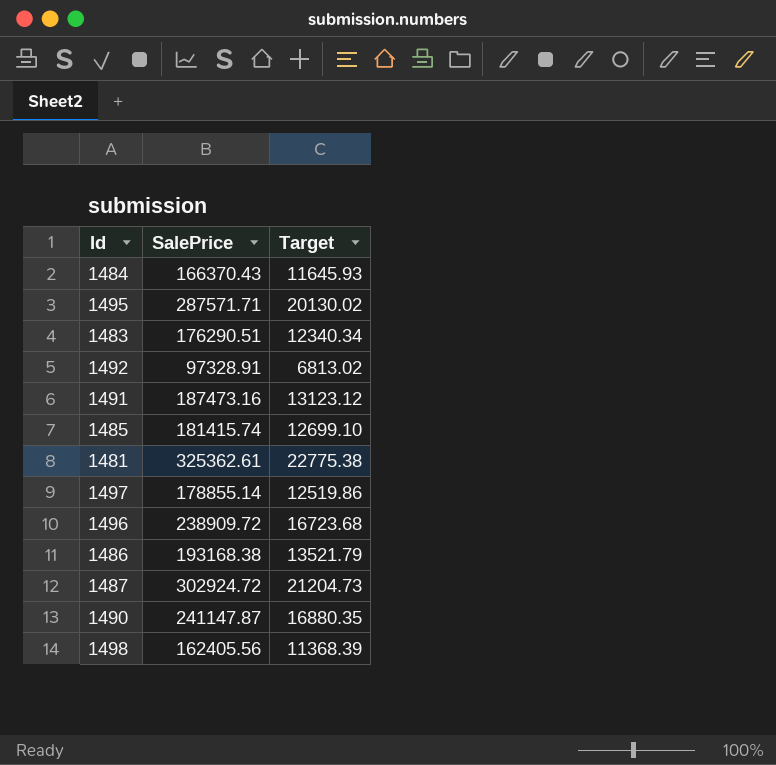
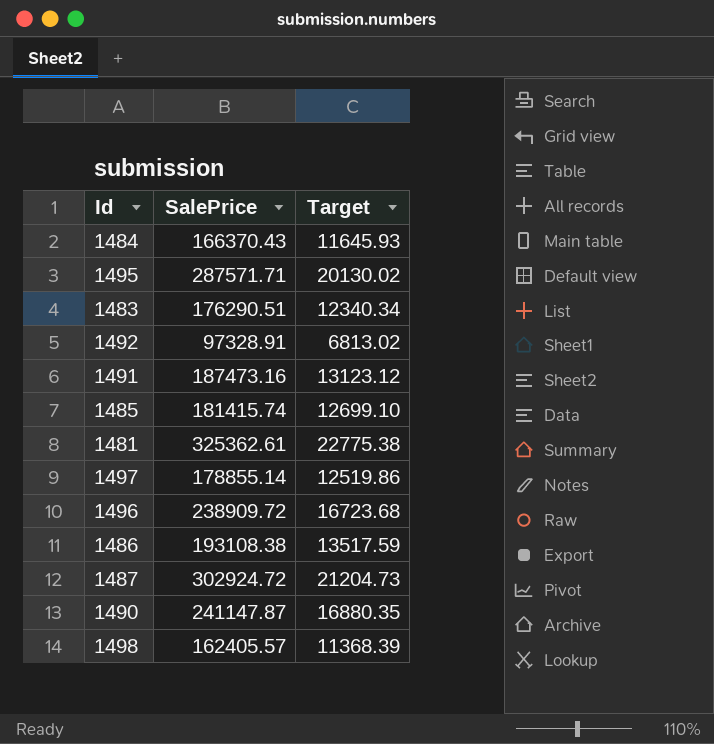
1486 | SalePrice: 193168.38 -> 193108.38
1486 | Target: 13521.79 -> 13517.59
1498 | SalePrice: 162405.56 -> 162405.57

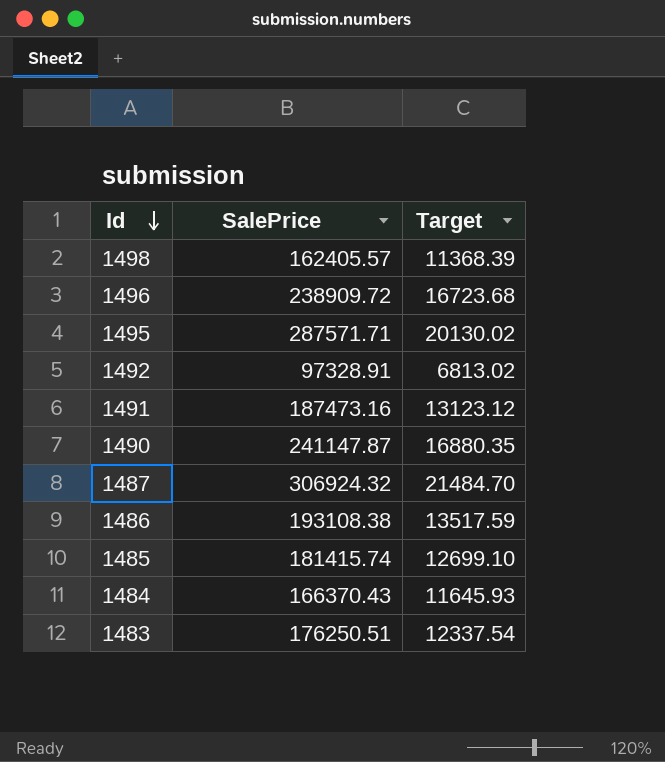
row order: none -> Id descending
row 1481: 325362.61 | 22775.38 -> none
row 1497: 178855.14 | 12519.86 -> none
1487 | SalePrice: 302924.72 -> 306924.32
1487 | Target: 21204.73 -> 21484.70
1483 | SalePrice: 176290.51 -> 176250.51
1483 | Target: 12340.34 -> 12337.54

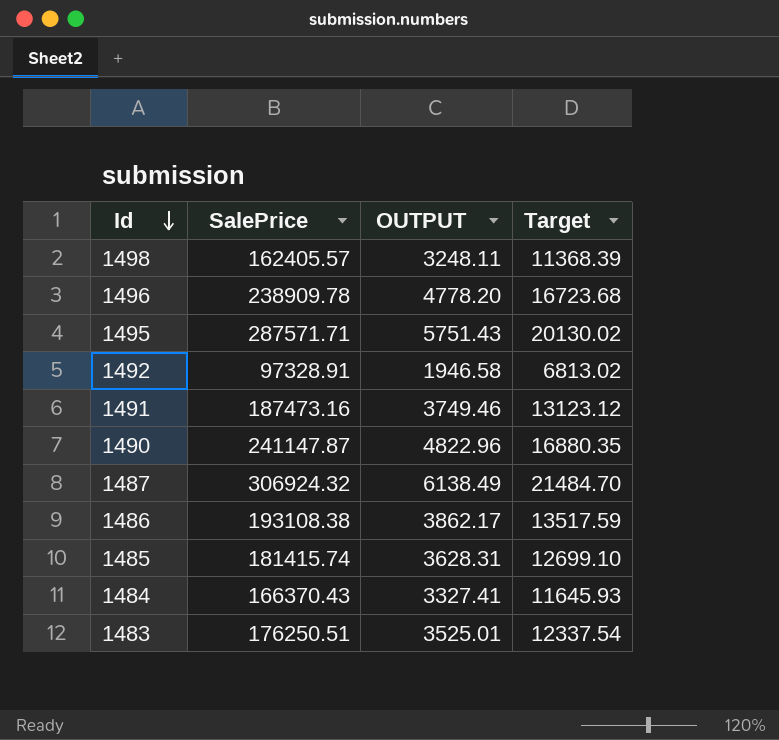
column OUTPUT | formula: none -> [SalePrice] * 0.02
1496 | SalePrice: 238909.72 -> 238909.78

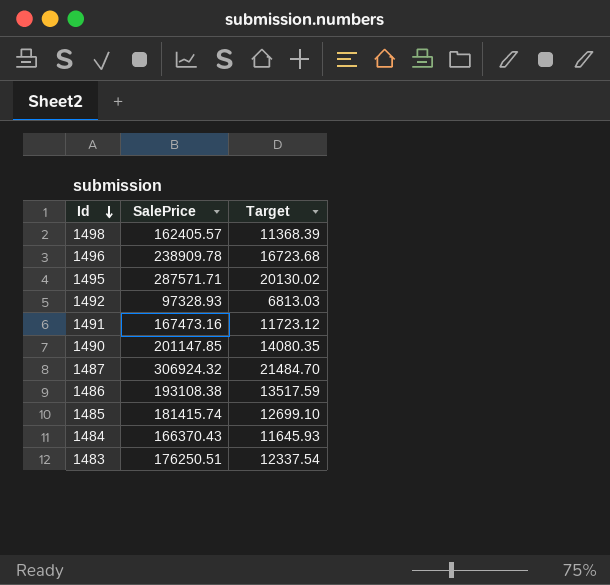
column OUTPUT | formula: [SalePrice] * 0.02 -> none
1492 | SalePrice: 97328.91 -> 97328.93
1492 | Target: 6813.02 -> 6813.03
1491 | SalePrice: 187473.16 -> 167473.16
1491 | Target: 13123.12 -> 11723.12
1490 | SalePrice: 241147.87 -> 201147.85
1490 | Target: 16880.35 -> 14080.35

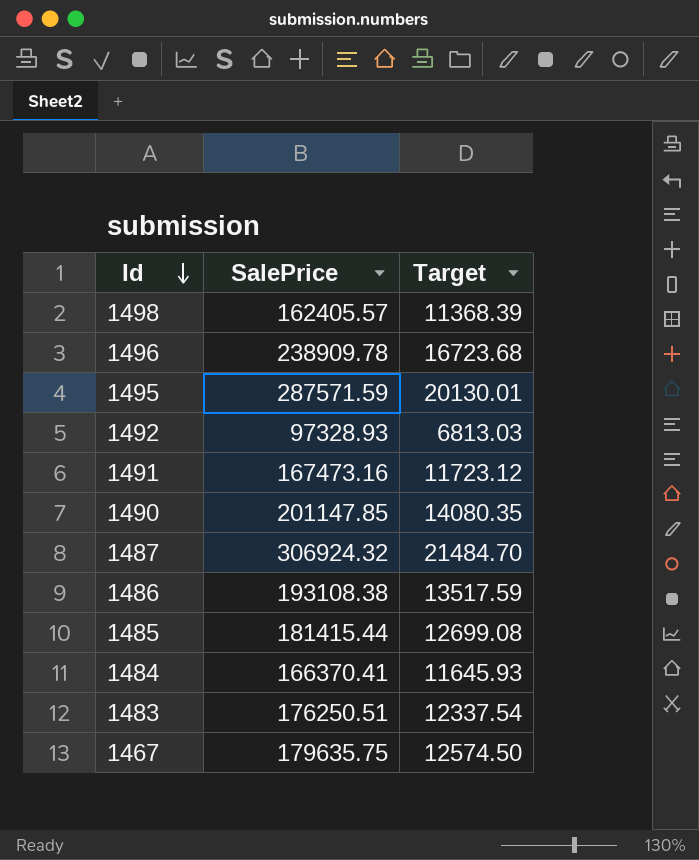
1495 | SalePrice: 287571.71 -> 287571.59
1495 | Target: 20130.02 -> 20130.01
1485 | SalePrice: 181415.74 -> 181415.44
1485 | Target: 12699.10 -> 12699.08
1484 | SalePrice: 166370.43 -> 166370.41
row 1467: none -> 179635.75 | 12574.50

